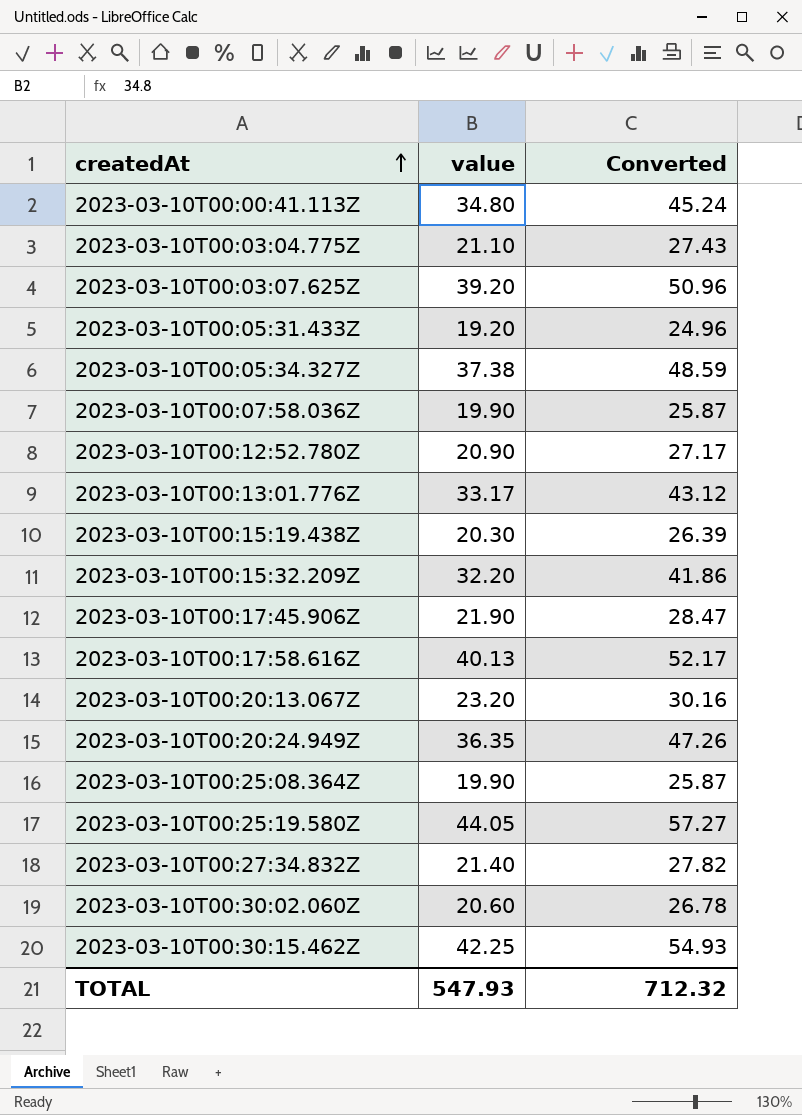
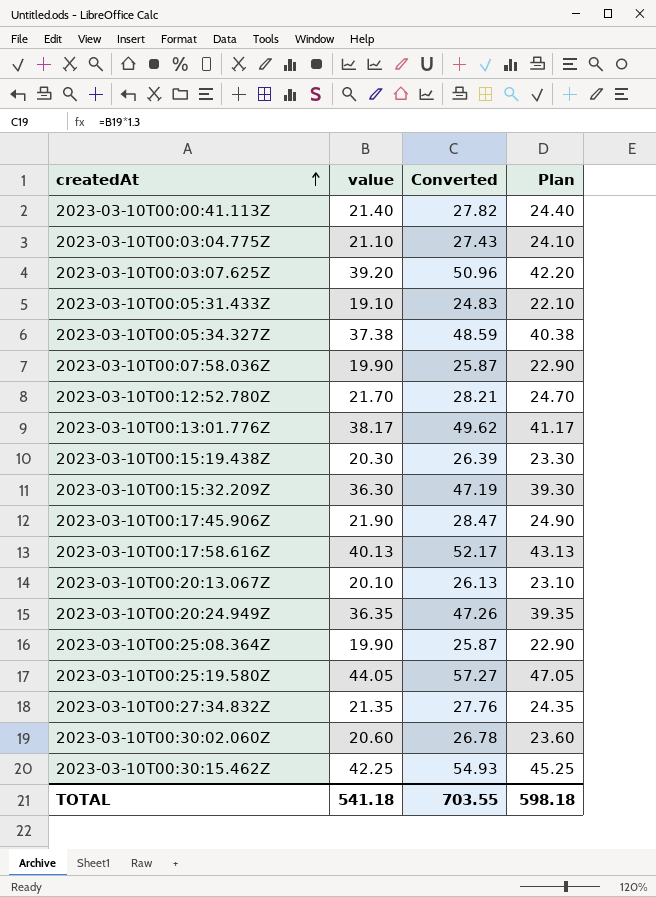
column Plan | formula: none -> [value] + 3
2023-03-10T00:00:41.113Z | value: 34.80 -> 21.40
2023-03-10T00:00:41.113Z | Converted: 45.24 -> 27.82
2023-03-10T00:05:31.433Z | value: 19.20 -> 19.10
2023-03-10T00:05:31.433Z | Converted: 24.96 -> 24.83
2023-03-10T00:12:52.780Z | value: 20.90 -> 21.70
2023-03-10T00:12:52.780Z | Converted: 27.17 -> 28.21
2023-03-10T00:13:01.776Z | value: 33.17 -> 38.17
2023-03-10T00:13:01.776Z | Converted: 43.12 -> 49.62
2023-03-10T00:15:32.209Z | value: 32.20 -> 36.30
2023-03-10T00:15:32.209Z | Converted: 41.86 -> 47.19
2023-03-10T00:20:13.067Z | value: 23.20 -> 20.10
2023-03-10T00:20:13.067Z | Converted: 30.16 -> 26.13
2023-03-10T00:27:34.832Z | value: 21.40 -> 21.35
2023-03-10T00:27:34.832Z | Converted: 27.82 -> 27.76
TOTAL | value: 547.93 -> 541.18
TOTAL | Converted: 712.32 -> 703.55

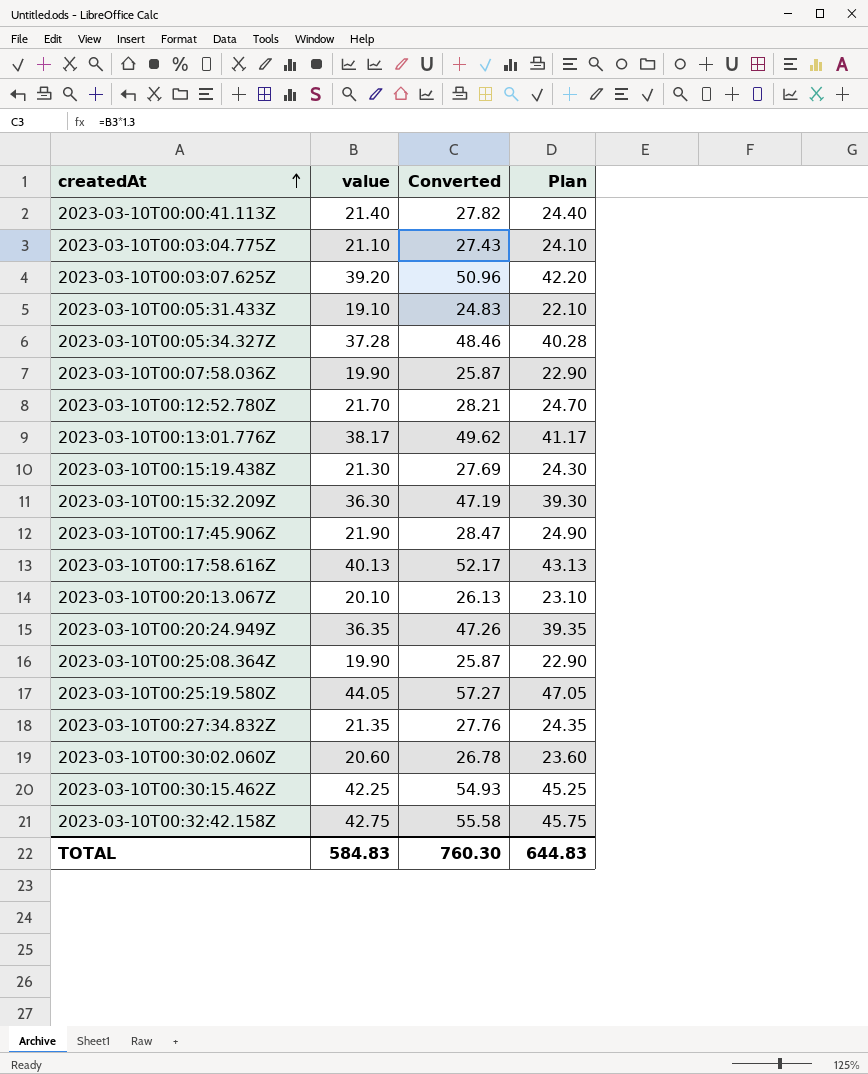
2023-03-10T00:05:34.327Z | value: 37.38 -> 37.28
2023-03-10T00:05:34.327Z | Converted: 48.59 -> 48.46
2023-03-10T00:05:34.327Z | Plan: 40.38 -> 40.28
2023-03-10T00:15:19.438Z | value: 20.30 -> 21.30
2023-03-10T00:15:19.438Z | Converted: 26.39 -> 27.69
2023-03-10T00:15:19.438Z | Plan: 23.30 -> 24.30
row 2023-03-10T00:32:42.158Z: none -> 42.75 | 55.58 | 45.75
TOTAL | value: 541.18 -> 584.83
TOTAL | Converted: 703.55 -> 760.30
TOTAL | Plan: 598.18 -> 644.83

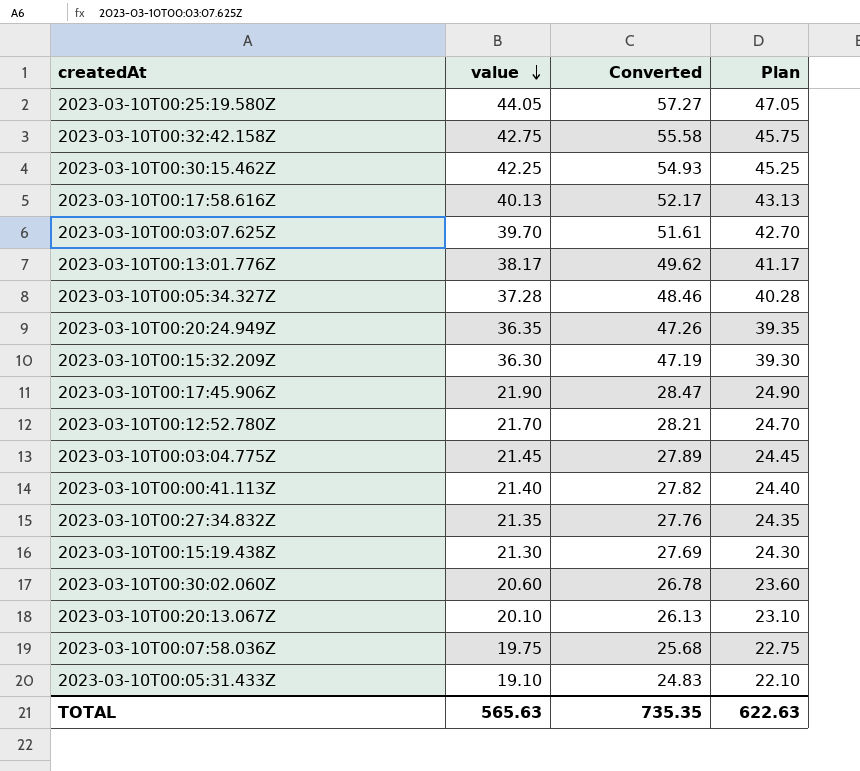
row order: createdAt ascending -> value descending
row 2023-03-10T00:25:08.364Z: 19.90 | 25.87 | 22.90 -> none
2023-03-10T00:03:07.625Z | value: 39.20 -> 39.70
2023-03-10T00:03:07.625Z | Converted: 50.96 -> 51.61
2023-03-10T00:03:07.625Z | Plan: 42.20 -> 42.70
2023-03-10T00:03:04.775Z | value: 21.10 -> 21.45
2023-03-10T00:03:04.775Z | Converted: 27.43 -> 27.89
2023-03-10T00:03:04.775Z | Plan: 24.10 -> 24.45
2023-03-10T00:07:58.036Z | value: 19.90 -> 19.75
2023-03-10T00:07:58.036Z | Converted: 25.87 -> 25.68
2023-03-10T00:07:58.036Z | Plan: 22.90 -> 22.75
TOTAL | value: 584.83 -> 565.63
TOTAL | Converted: 760.30 -> 735.35
TOTAL | Plan: 644.83 -> 622.63

